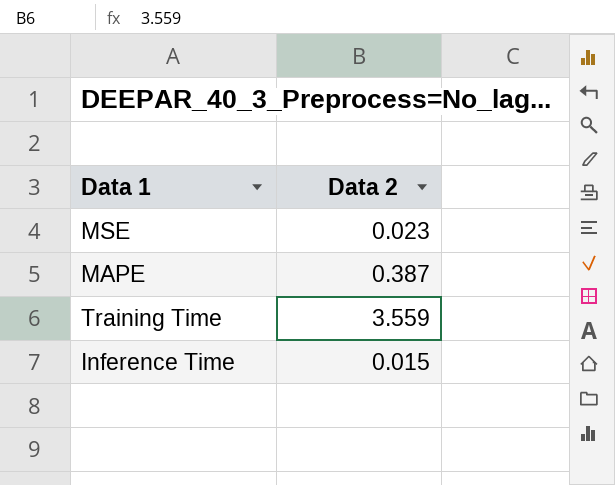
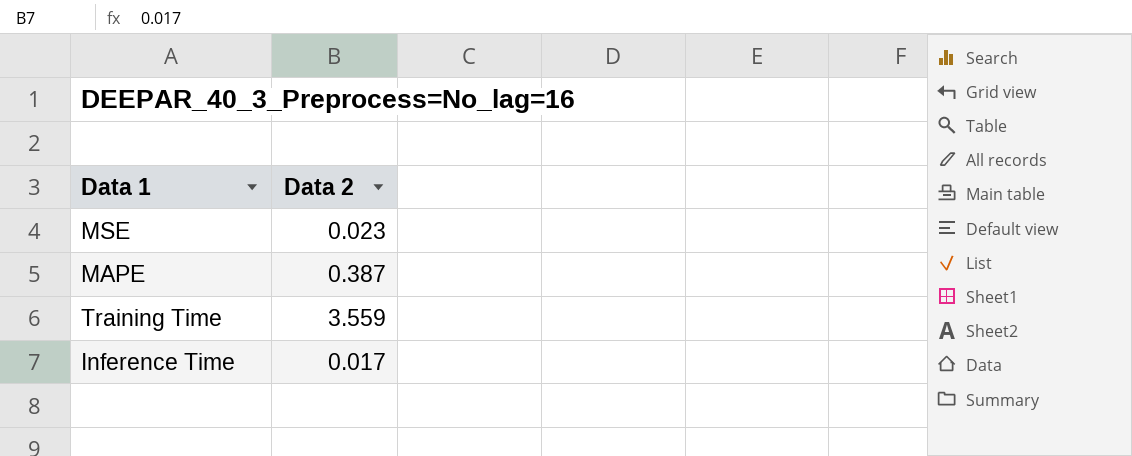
Inference Time | Data 2: 0.015 -> 0.017

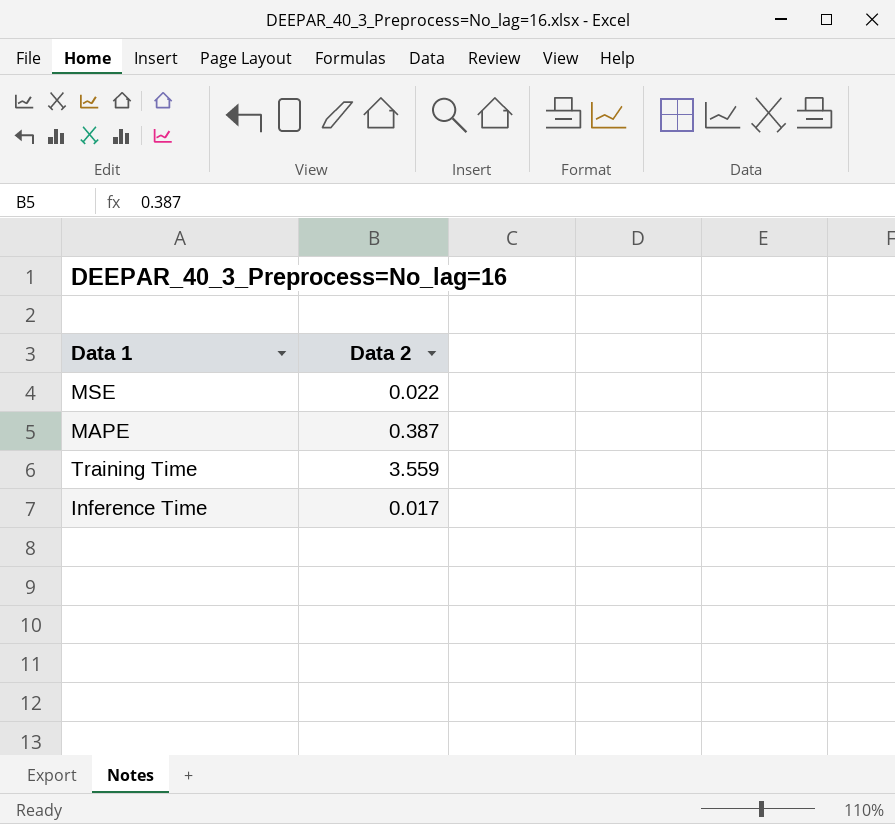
MSE | Data 2: 0.023 -> 0.022

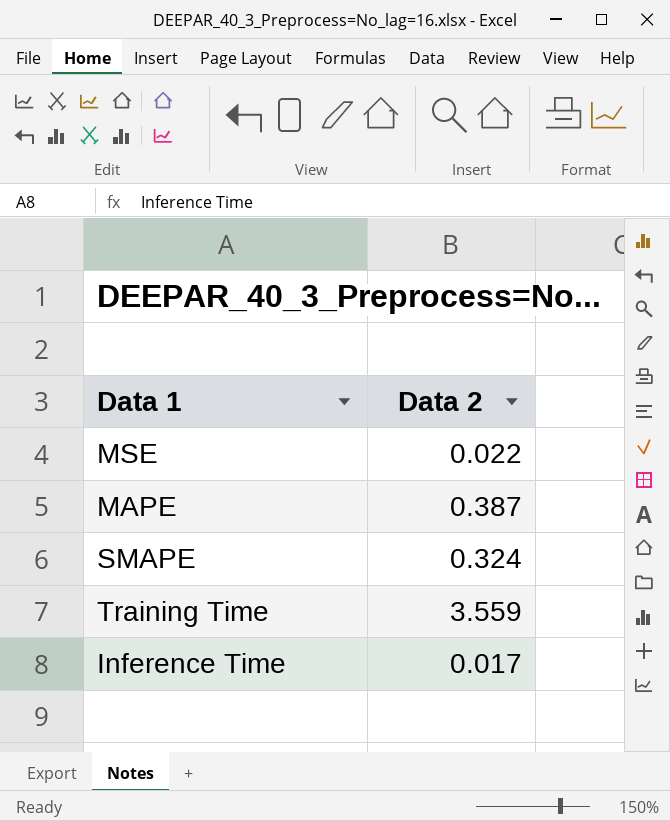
row SMAPE: none -> 0.324

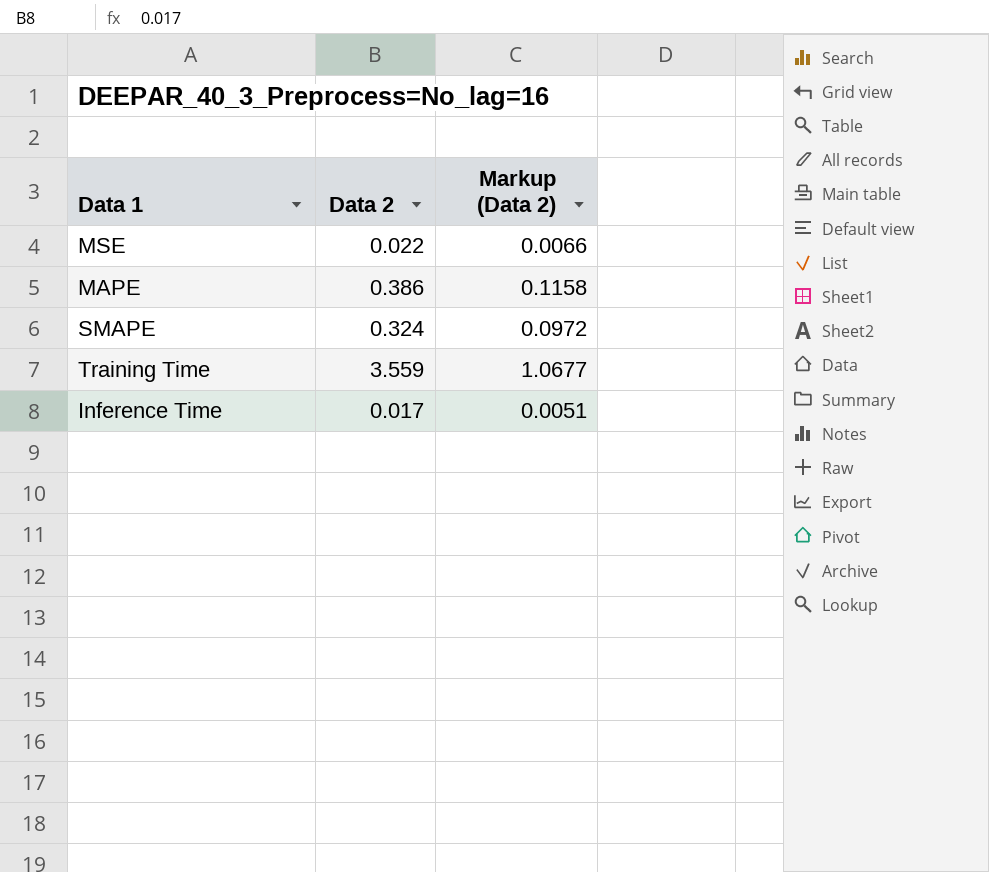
column Markup (Data 2) | formula: none -> [Data 2] * 0.3
MAPE | Data 2: 0.387 -> 0.386

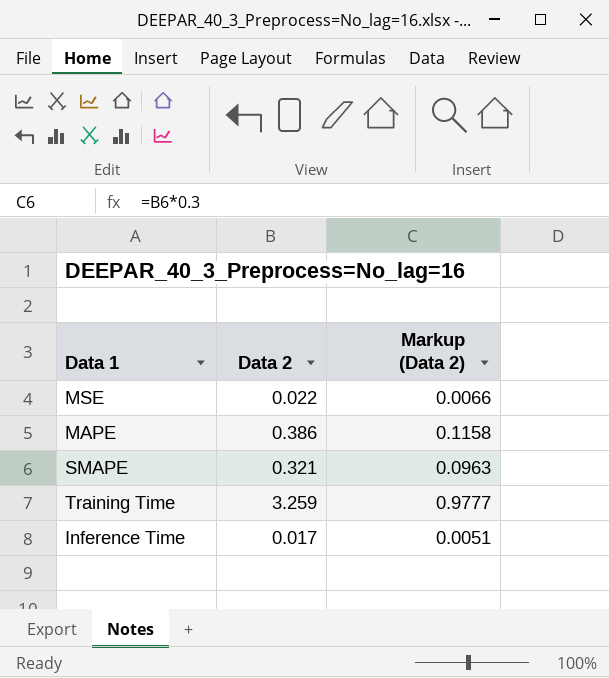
SMAPE | Data 2: 0.324 -> 0.321
SMAPE | Markup (Data 2): 0.0972 -> 0.0963
Training Time | Data 2: 3.559 -> 3.259
Training Time | Markup (Data 2): 1.0677 -> 0.9777

